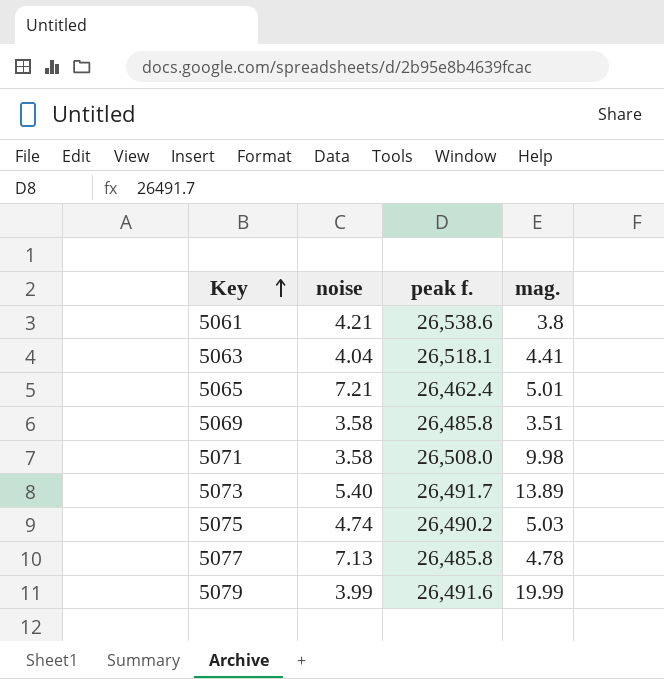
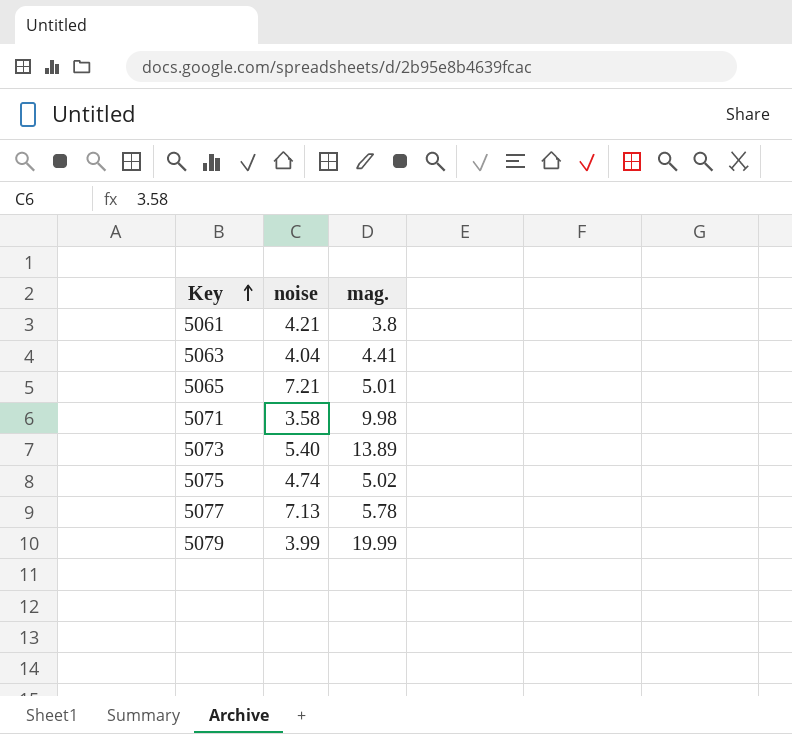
column peak f. | position: 3 -> none
row 5069: 3.58 | 26,485.8 | 3.51 -> none
5075 | mag.: 5.03 -> 5.02
5077 | mag.: 4.78 -> 5.78

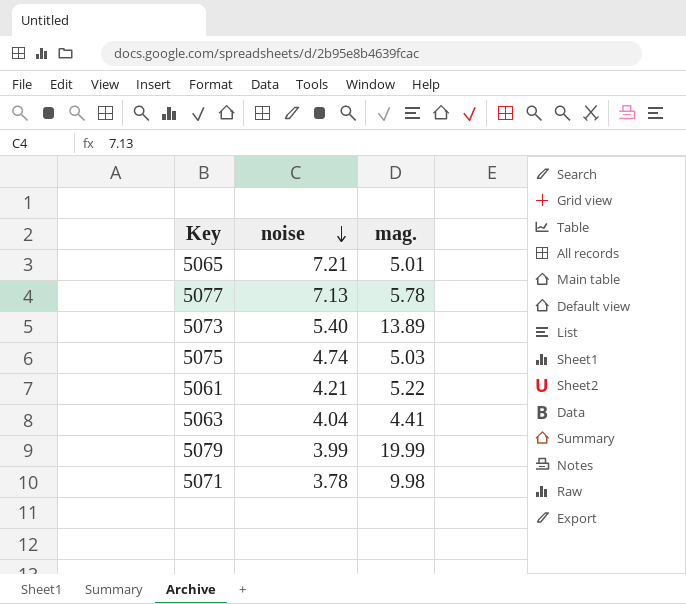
row order: Key ascending -> noise descending
5075 | mag.: 5.02 -> 5.03
5061 | mag.: 3.8 -> 5.22
5071 | noise: 3.58 -> 3.78

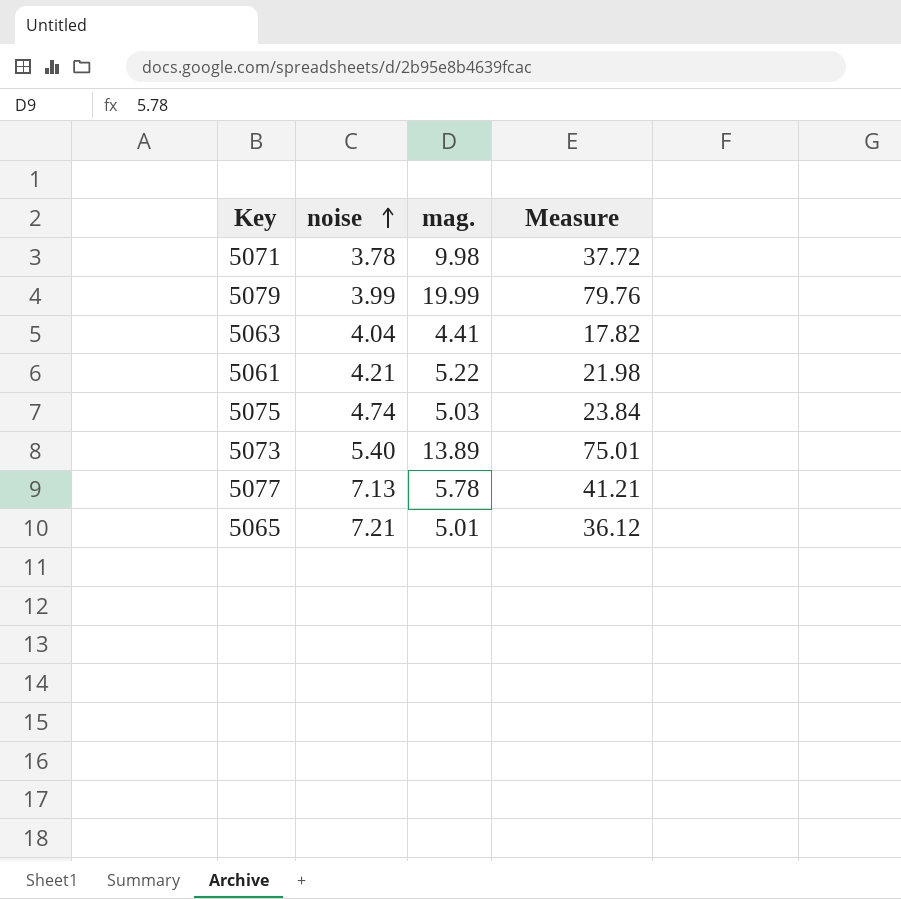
row order: noise descending -> noise ascending
column Measure | formula: none -> [noise] * [mag.]

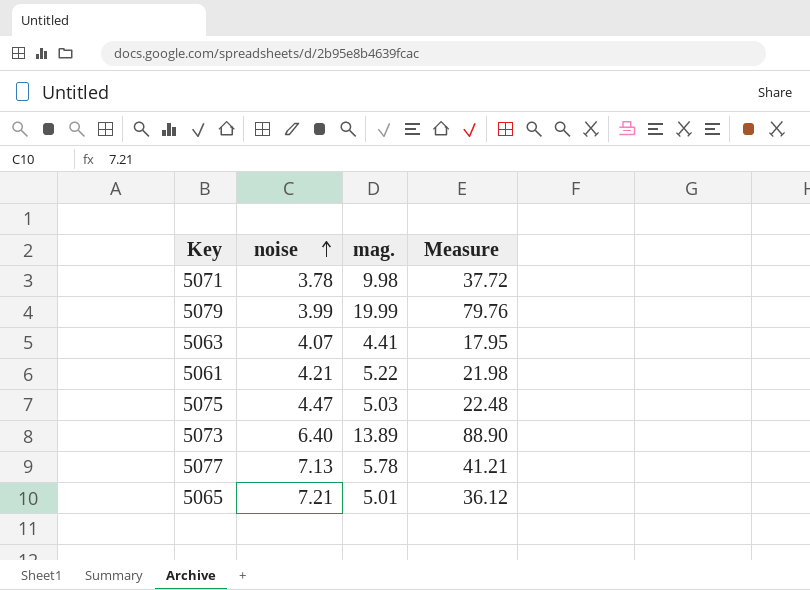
5063 | noise: 4.04 -> 4.07
5063 | Measure: 17.82 -> 17.95
5075 | noise: 4.74 -> 4.47
5075 | Measure: 23.84 -> 22.48
5073 | noise: 5.40 -> 6.40
5073 | Measure: 75.01 -> 88.90

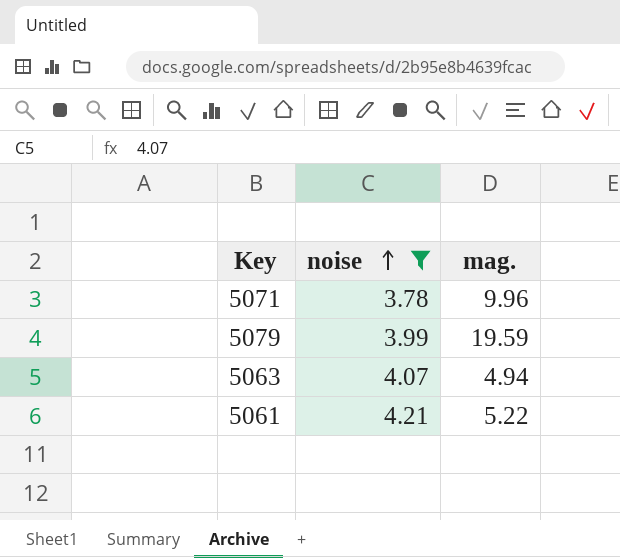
filter: none -> noise <= 4.21
column Measure | formula: [noise] * [mag.] -> none
5071 | mag.: 9.98 -> 9.96
5079 | mag.: 19.99 -> 19.59
5063 | mag.: 4.41 -> 4.94

